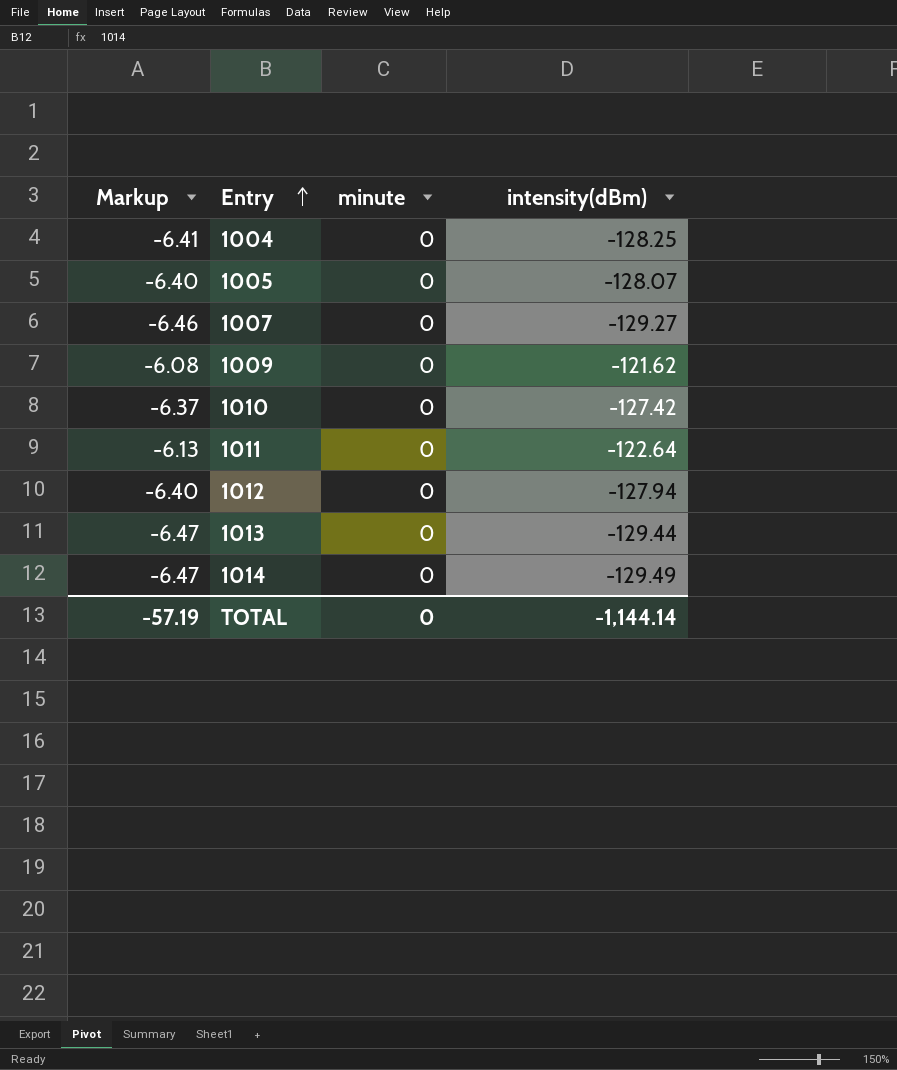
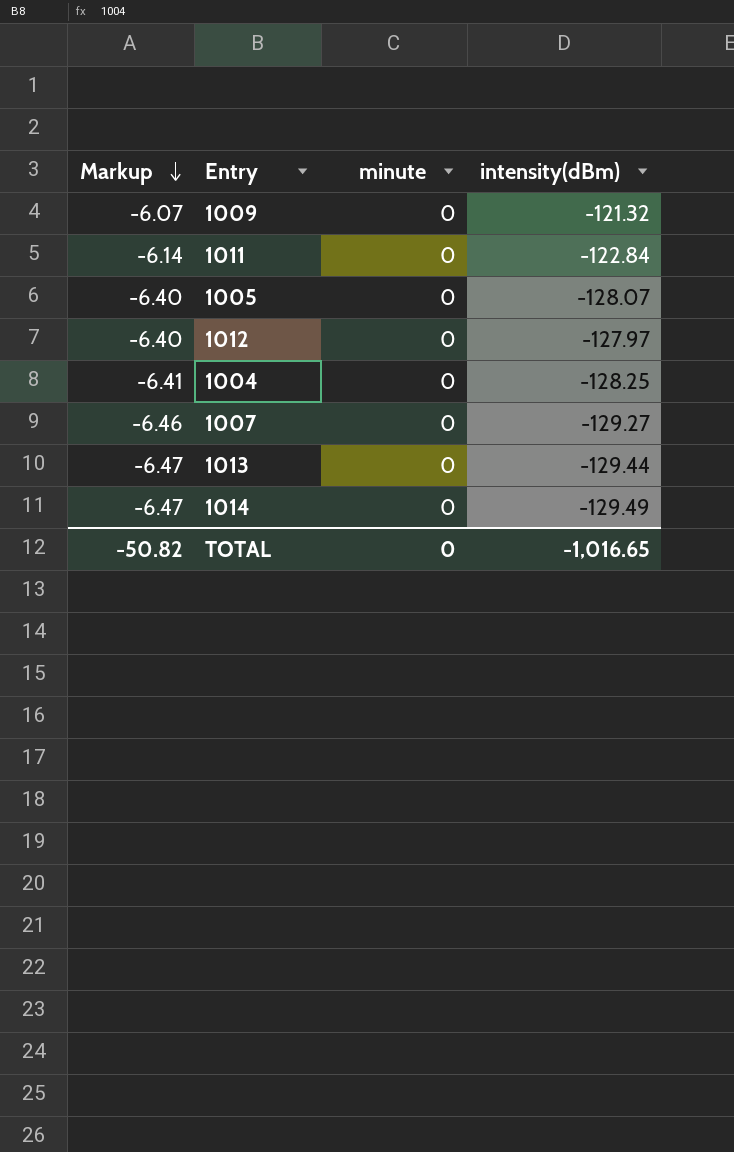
row order: Entry ascending -> Markup descending
row 1010: -6.37 | 0 | -127.42 -> none
1009 | Markup: -6.08 -> -6.07
1009 | intensity(dBm): -121.62 -> -121.32
1011 | Markup: -6.13 -> -6.14
1011 | intensity(dBm): -122.64 -> -122.84
1012 | intensity(dBm): -127.94 -> -127.97
TOTAL | Markup: -57.19 -> -50.82
TOTAL | intensity(dBm): -1,144.14 -> -1,016.65

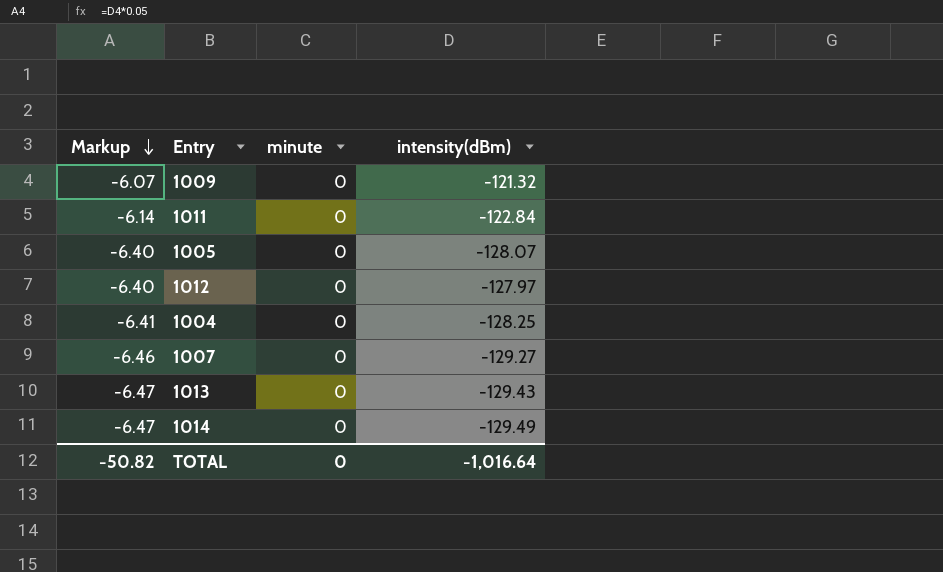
1013 | intensity(dBm): -129.44 -> -129.43
TOTAL | intensity(dBm): -1,016.65 -> -1,016.64

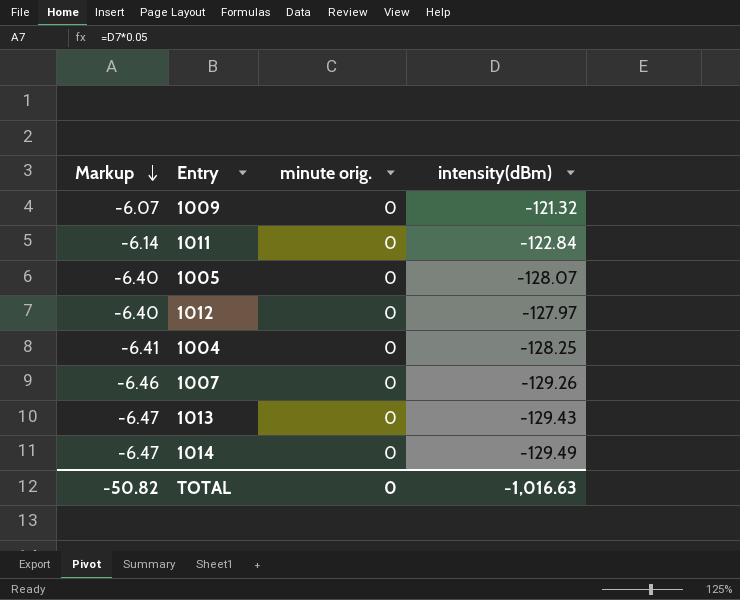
column name: minute -> minute orig.
1007 | intensity(dBm): -129.27 -> -129.26
TOTAL | intensity(dBm): -1,016.64 -> -1,016.63

